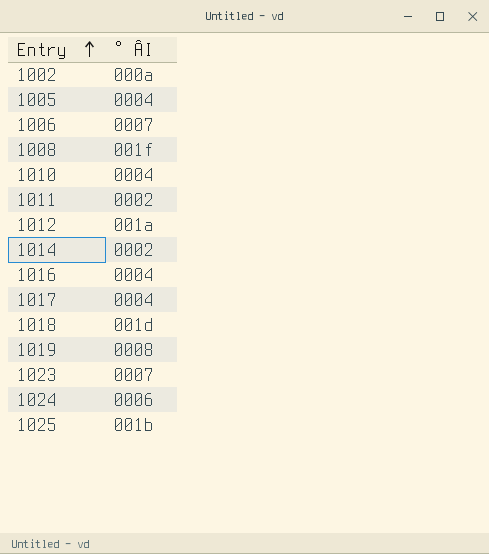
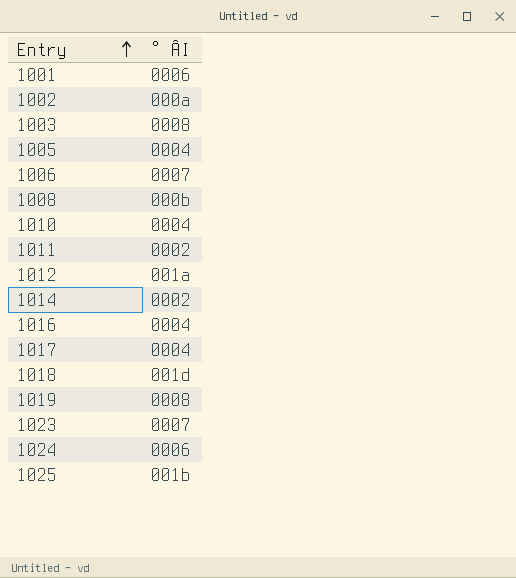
row 1001: none -> 0006
row 1003: none -> 0008
1008 | ° ÂI: 001f -> 000b

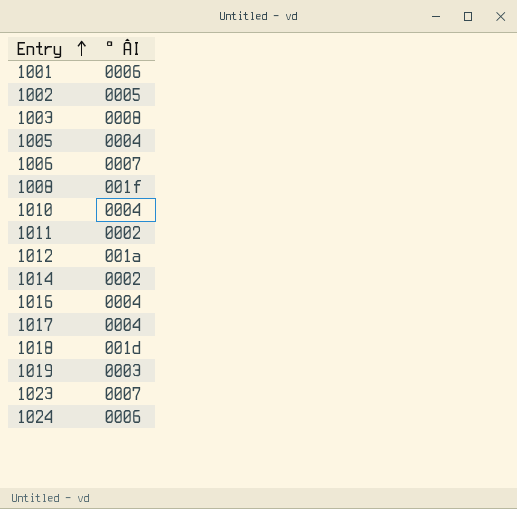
row 1025: 001b -> none
1002 | ° ÂI: 000a -> 0005
1008 | ° ÂI: 000b -> 001f
1019 | ° ÂI: 0008 -> 0003

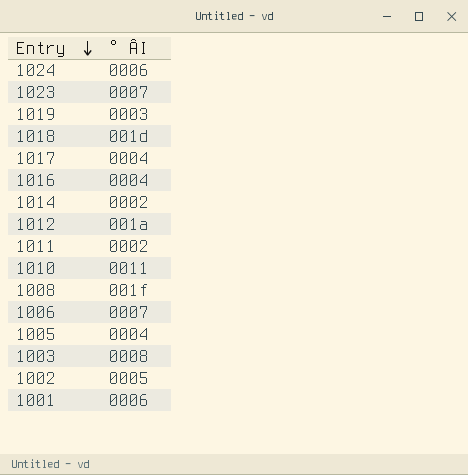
row order: Entry ascending -> Entry descending
1010 | ° ÂI: 0004 -> 0011

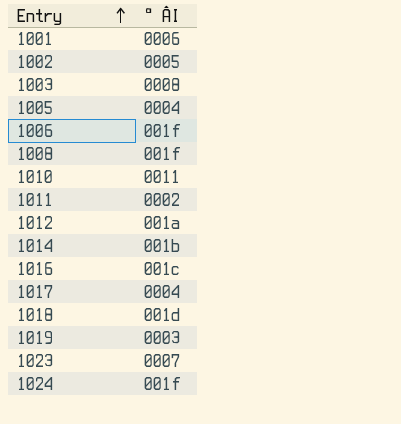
row order: Entry descending -> Entry ascending
1006 | ° ÂI: 0007 -> 001f
1014 | ° ÂI: 0002 -> 001b
1016 | ° ÂI: 0004 -> 001c
1024 | ° ÂI: 0006 -> 001f

